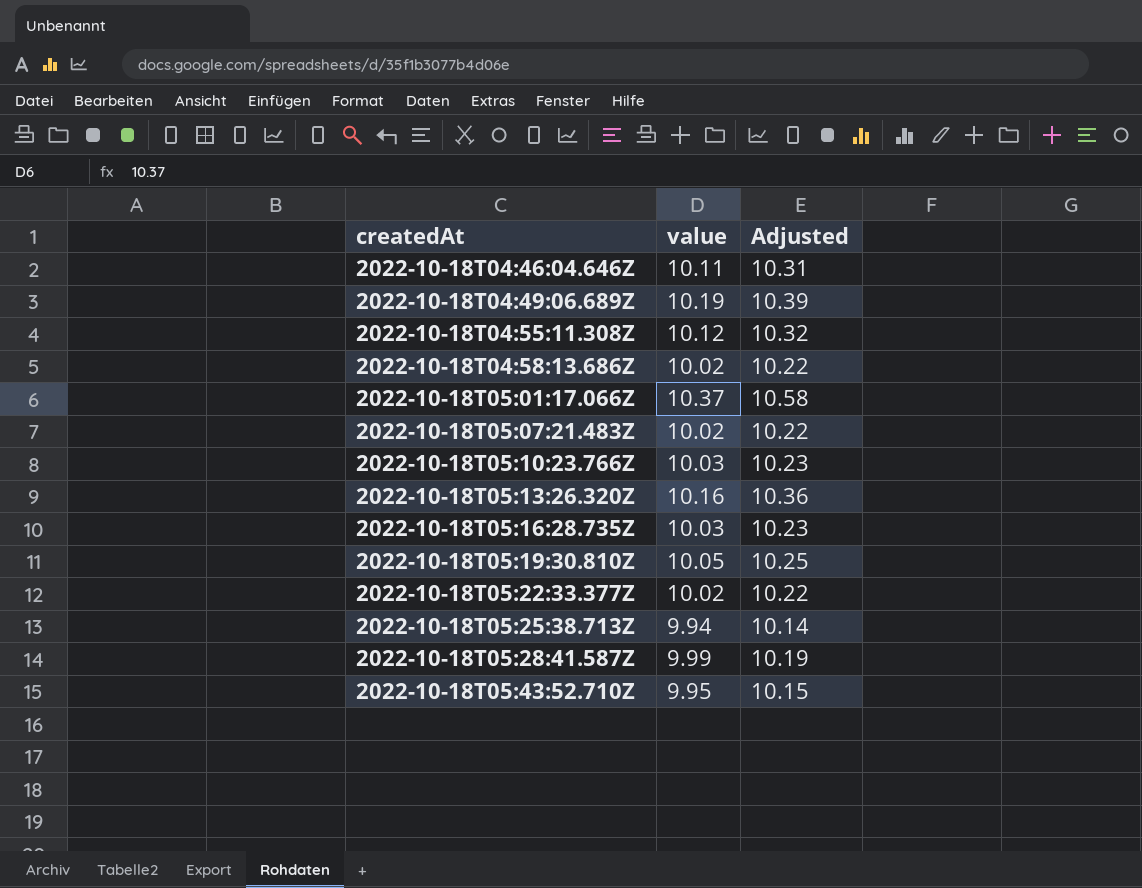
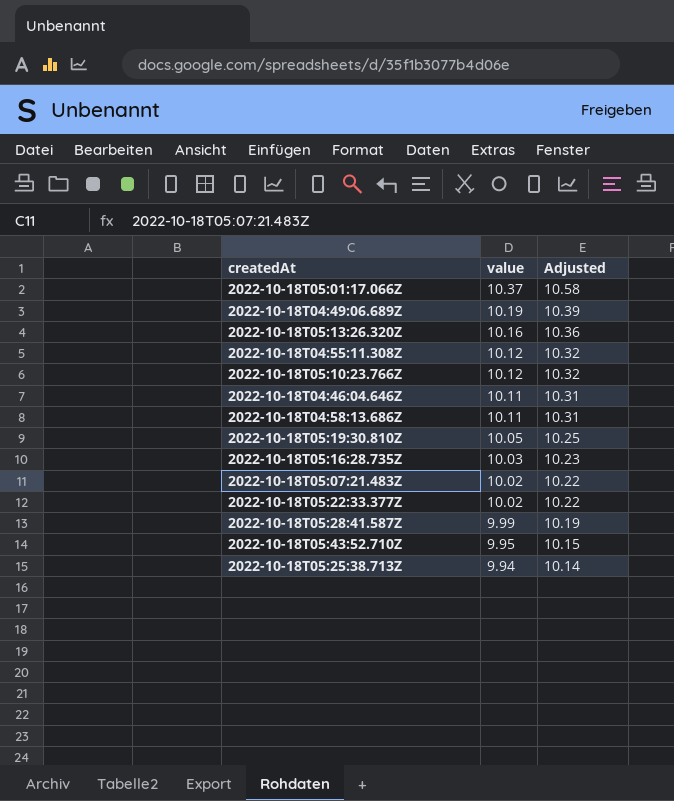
row order: createdAt ascending -> value descending
2022-10-18T05:10:23.766Z | value: 10.03 -> 10.12
2022-10-18T05:10:23.766Z | Adjusted: 10.23 -> 10.32
2022-10-18T04:58:13.686Z | value: 10.02 -> 10.11
2022-10-18T04:58:13.686Z | Adjusted: 10.22 -> 10.31

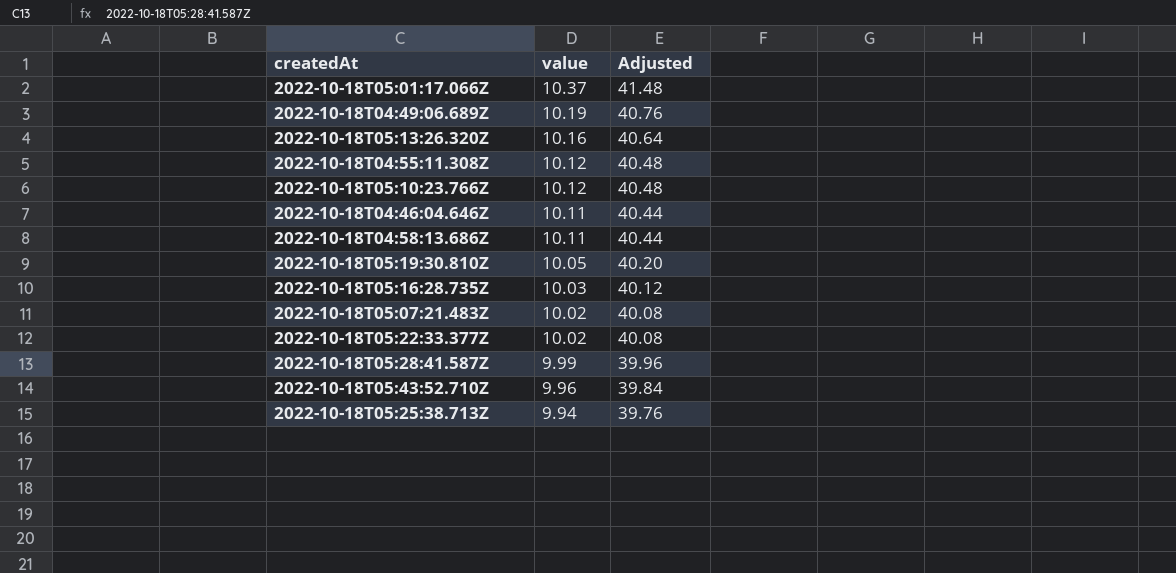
column Adjusted | formula: [value] * 1.02 -> [value] * 4
2022-10-18T05:43:52.710Z | value: 9.95 -> 9.96

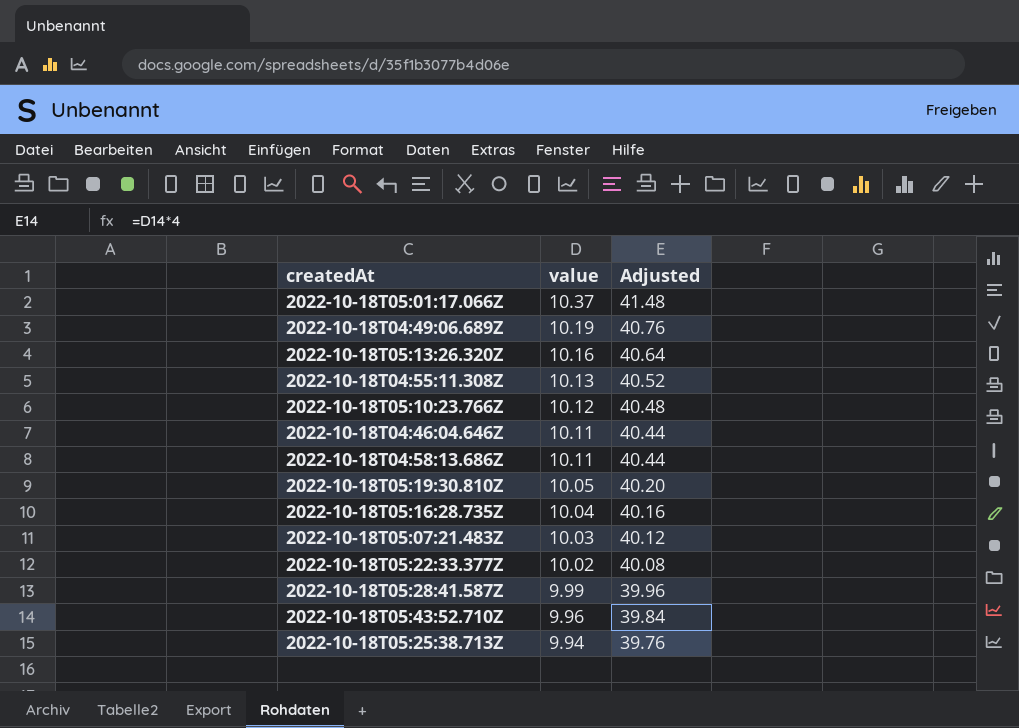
2022-10-18T04:55:11.308Z | value: 10.12 -> 10.13
2022-10-18T04:55:11.308Z | Adjusted: 40.48 -> 40.52
2022-10-18T05:16:28.735Z | value: 10.03 -> 10.04
2022-10-18T05:16:28.735Z | Adjusted: 40.12 -> 40.16
2022-10-18T05:07:21.483Z | value: 10.02 -> 10.03
2022-10-18T05:07:21.483Z | Adjusted: 40.08 -> 40.12

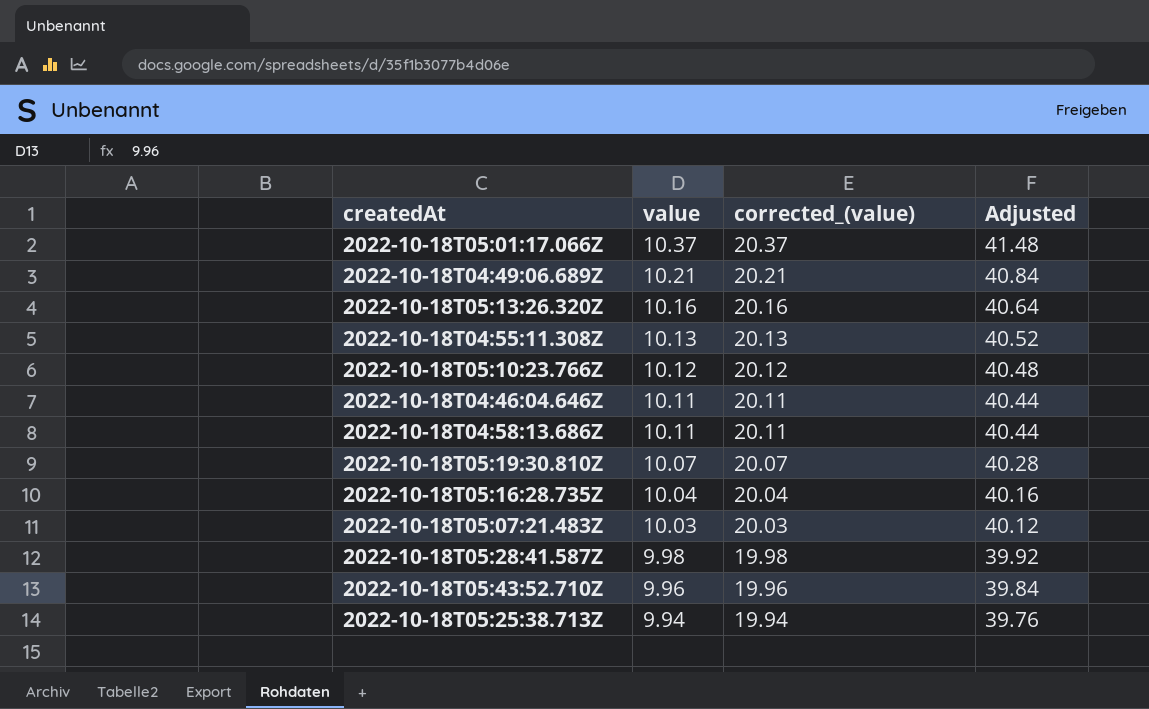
column corrected_(value) | formula: none -> [value] + 10
row 2022-10-18T05:22:33.377Z: 10.02 | 40.08 -> none
2022-10-18T04:49:06.689Z | value: 10.19 -> 10.21
2022-10-18T04:49:06.689Z | Adjusted: 40.76 -> 40.84
2022-10-18T05:19:30.810Z | value: 10.05 -> 10.07
2022-10-18T05:19:30.810Z | Adjusted: 40.20 -> 40.28
2022-10-18T05:28:41.587Z | value: 9.99 -> 9.98
2022-10-18T05:28:41.587Z | Adjusted: 39.96 -> 39.92

